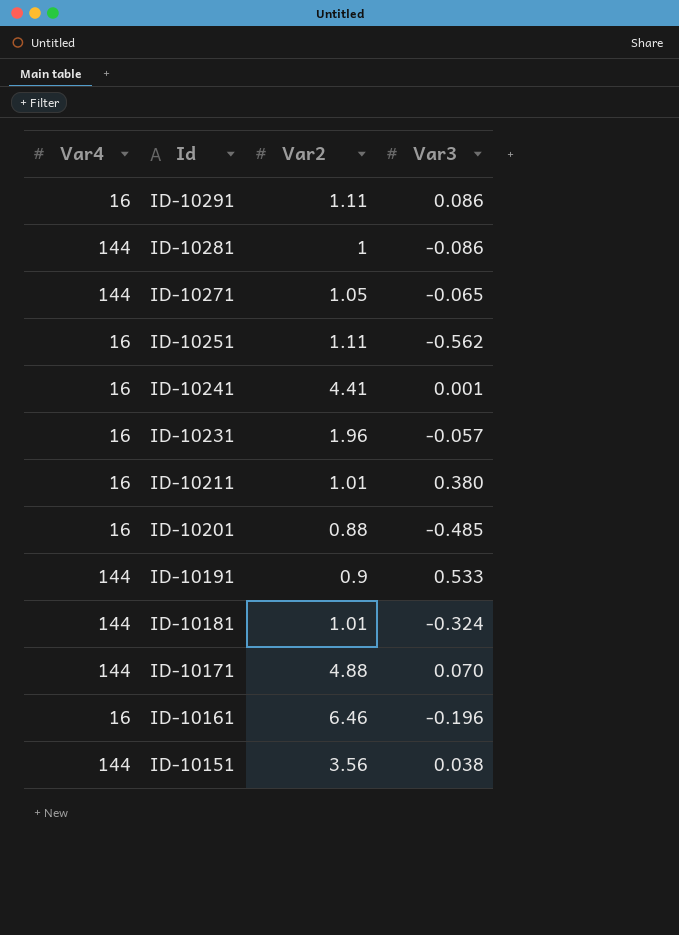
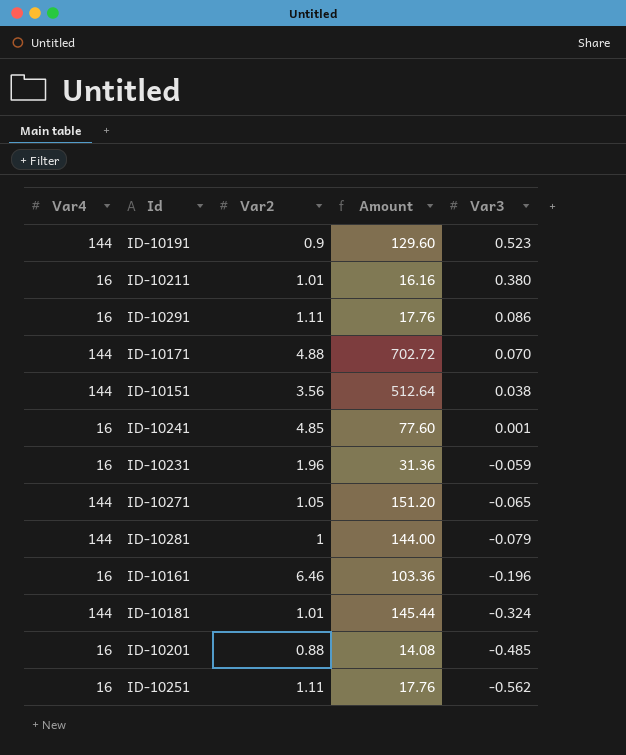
row order: Id descending -> Var3 descending
column Amount | formula: none -> [Var4] * [Var2]
ID-10191 | Var3: 0.533 -> 0.523
ID-10241 | Var2: 4.41 -> 4.85
ID-10231 | Var3: -0.057 -> -0.059
ID-10281 | Var3: -0.086 -> -0.079

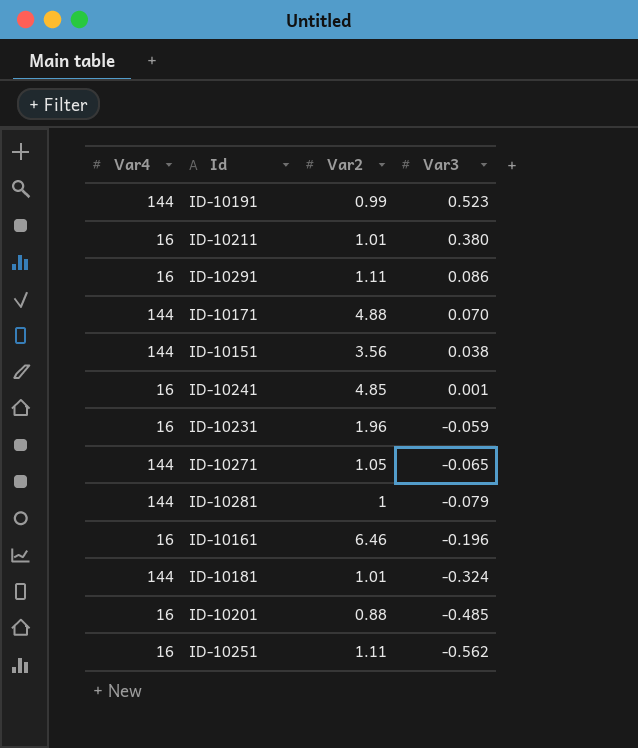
column Amount | formula: [Var4] * [Var2] -> none
ID-10191 | Var2: 0.9 -> 0.99

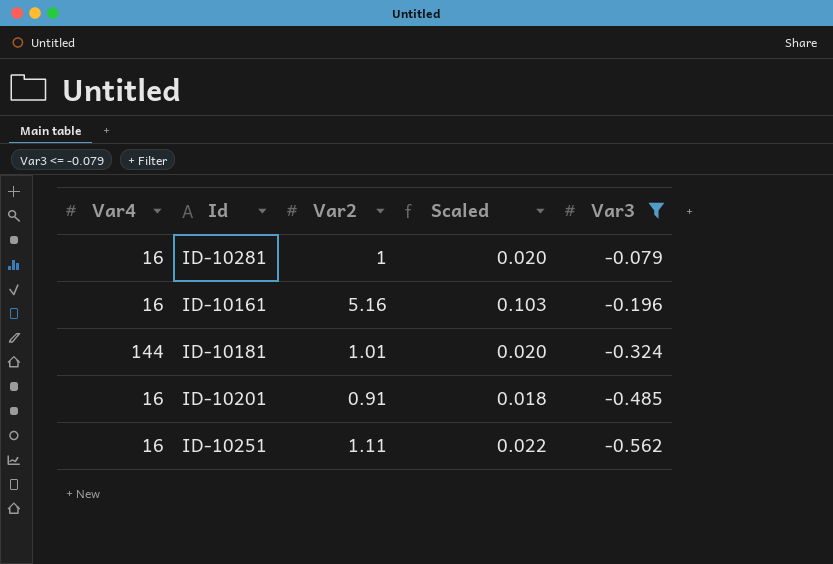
filter: none -> Var3 <= -0.079
column Scaled | formula: none -> [Var2] * 0.02
ID-10281 | Var4: 144 -> 16
ID-10161 | Var2: 6.46 -> 5.16
ID-10201 | Var2: 0.88 -> 0.91

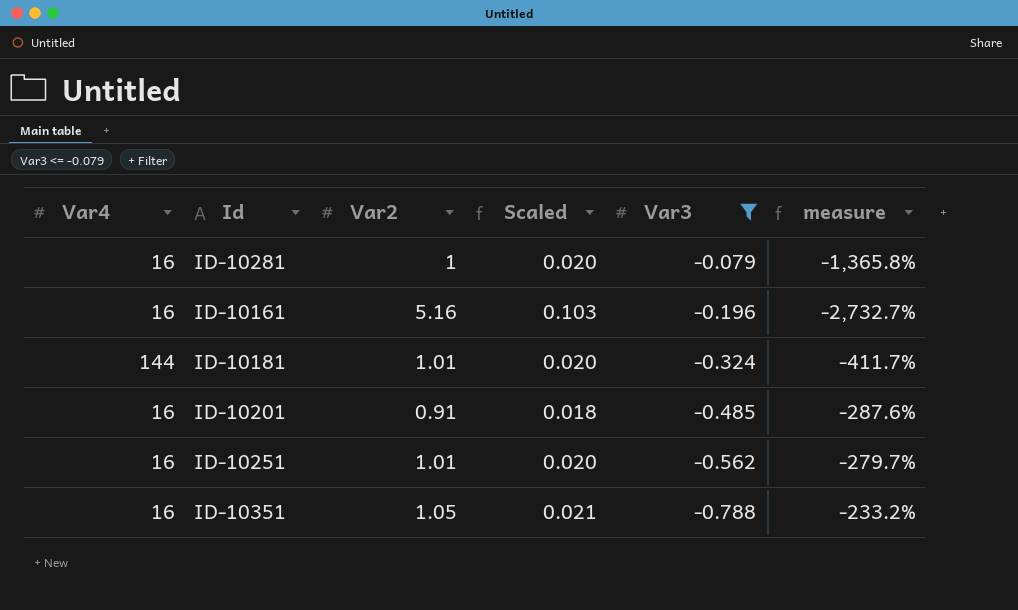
column measure | formula: none -> ([Var2] - [Var3]) / [Var3]
ID-10251 | Var2: 1.11 -> 1.01
ID-10251 | Scaled: 0.022 -> 0.020
row ID-10351: none -> 16 | 1.05 | 0.021 | -0.788 | -233.2%

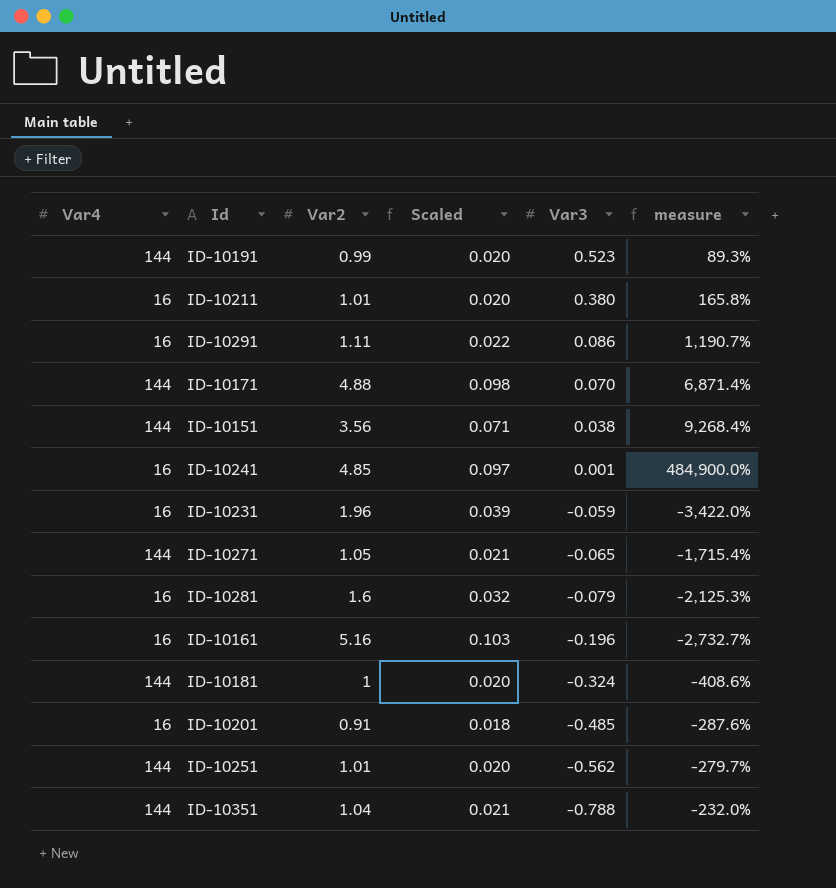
filter: Var3 <= -0.079 -> none
ID-10281 | Var2: 1 -> 1.6
ID-10281 | Scaled: 0.020 -> 0.032
ID-10281 | measure: -1,365.8% -> -2,125.3%
ID-10181 | Var2: 1.01 -> 1
ID-10181 | measure: -411.7% -> -408.6%
ID-10251 | Var4: 16 -> 144
ID-10351 | Var4: 16 -> 144
ID-10351 | Var2: 1.05 -> 1.04
ID-10351 | measure: -233.2% -> -232.0%

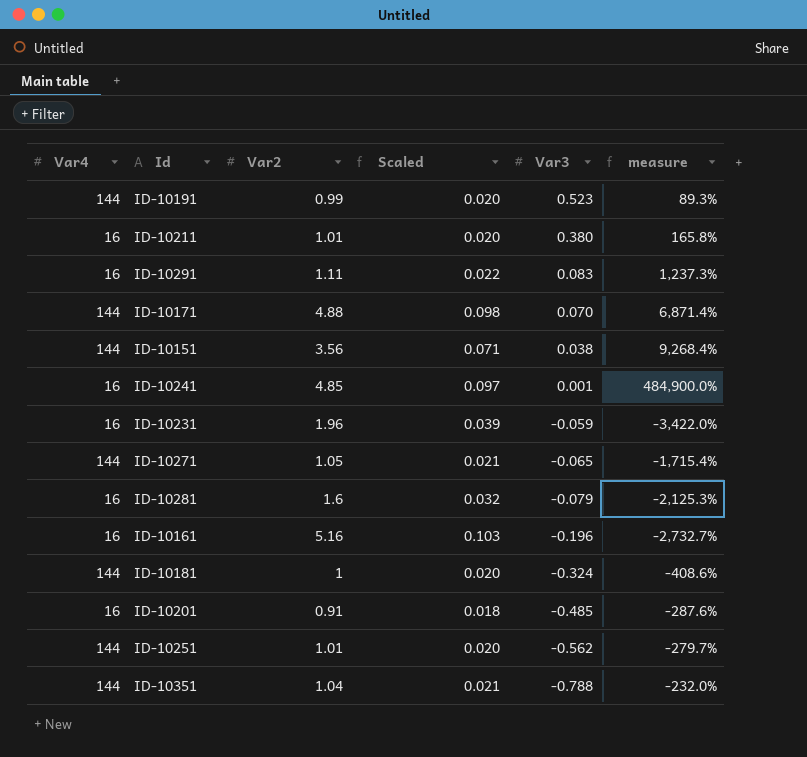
ID-10291 | Var3: 0.086 -> 0.083
ID-10291 | measure: 1,190.7% -> 1,237.3%

